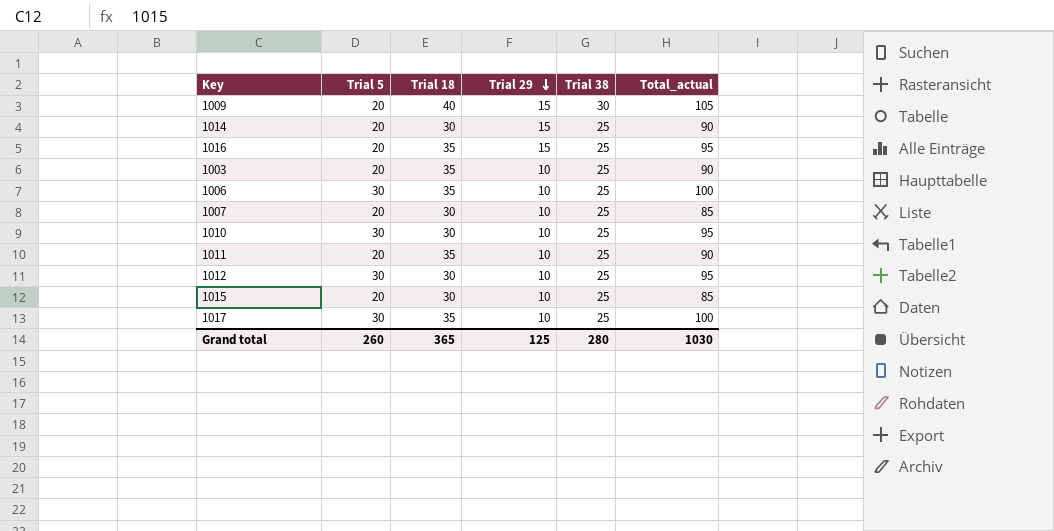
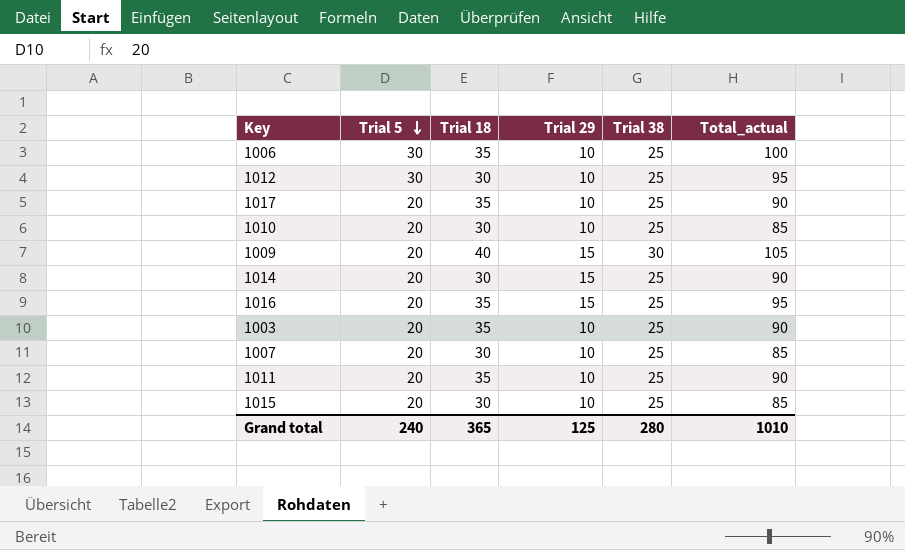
row order: Trial 29 descending -> Trial 5 descending
1017 | Trial 5: 30 -> 20
1017 | Total_actual: 100 -> 90
1010 | Trial 5: 30 -> 20
1010 | Total_actual: 95 -> 85
Grand total | Trial 5: 260 -> 240
Grand total | Total_actual: 1030 -> 1010

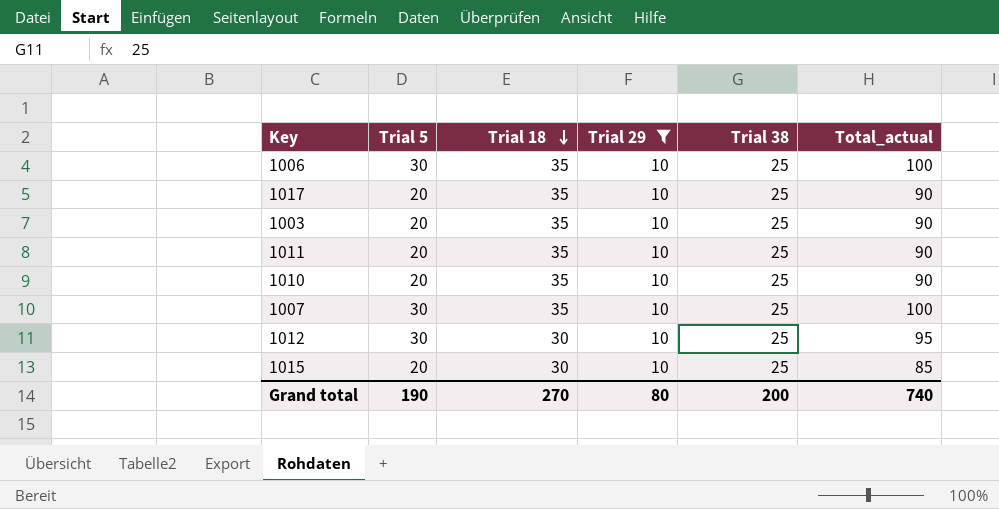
filter: none -> Trial 29 = 10
row order: Trial 5 descending -> Trial 18 descending
1010 | Trial 18: 30 -> 35
1010 | Total_actual: 85 -> 90
1007 | Trial 5: 20 -> 30
1007 | Trial 18: 30 -> 35
1007 | Total_actual: 85 -> 100
Grand total | Trial 5: 240 -> 190
Grand total | Trial 18: 365 -> 270
Grand total | Trial 29: 125 -> 80
Grand total | Trial 38: 280 -> 200
Grand total | Total_actual: 1010 -> 740

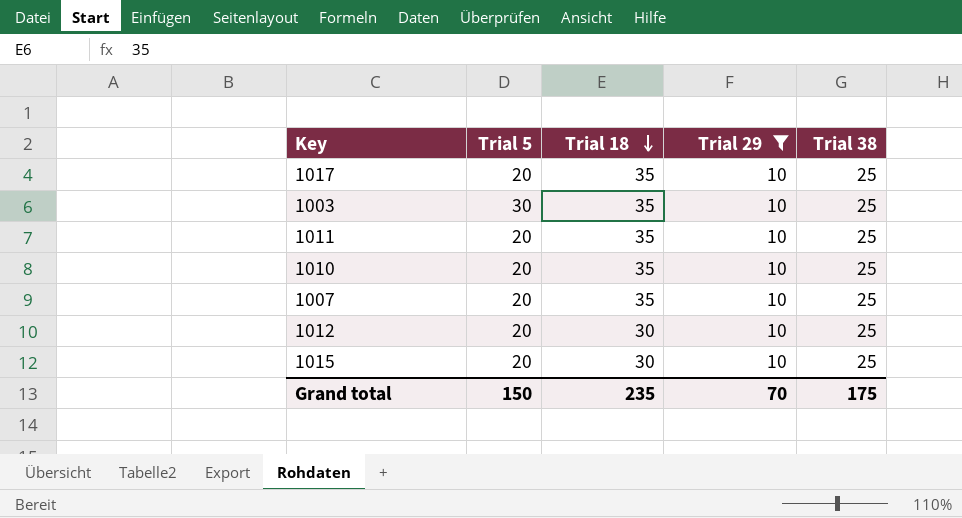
column Total_actual | formula: [Trial 5] + [Trial 18] + [Trial 29] + [Trial 38] -> none
row 1006: 30 | 35 | 10 | 25 | 100 -> none
1003 | Trial 5: 20 -> 30
1007 | Trial 5: 30 -> 20
1012 | Trial 5: 30 -> 20
Grand total | Trial 5: 190 -> 150
Grand total | Trial 18: 270 -> 235
Grand total | Trial 29: 80 -> 70
Grand total | Trial 38: 200 -> 175

